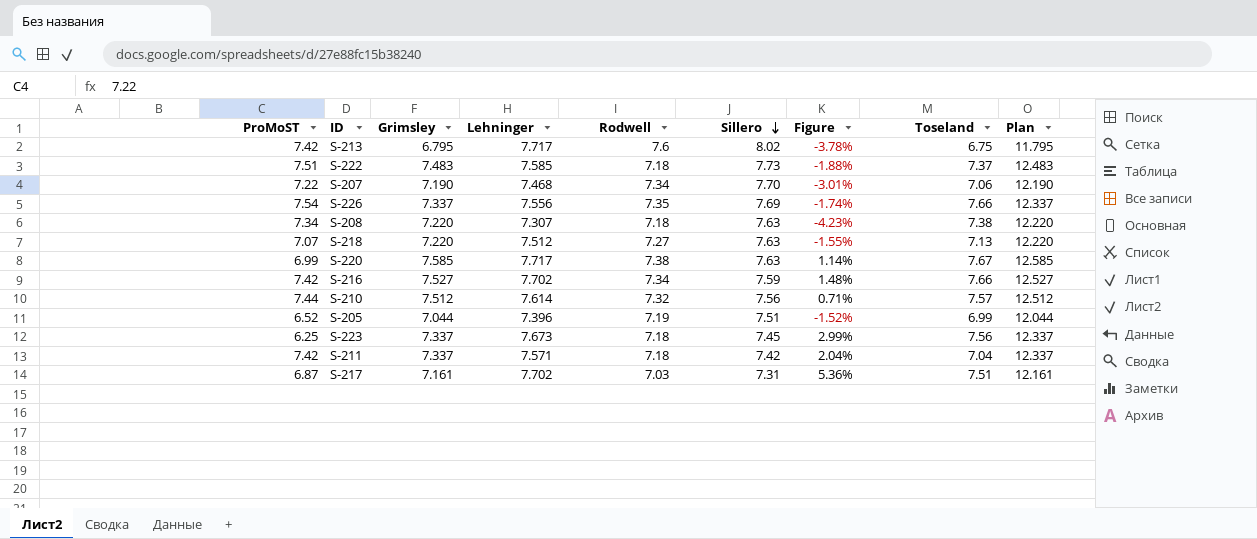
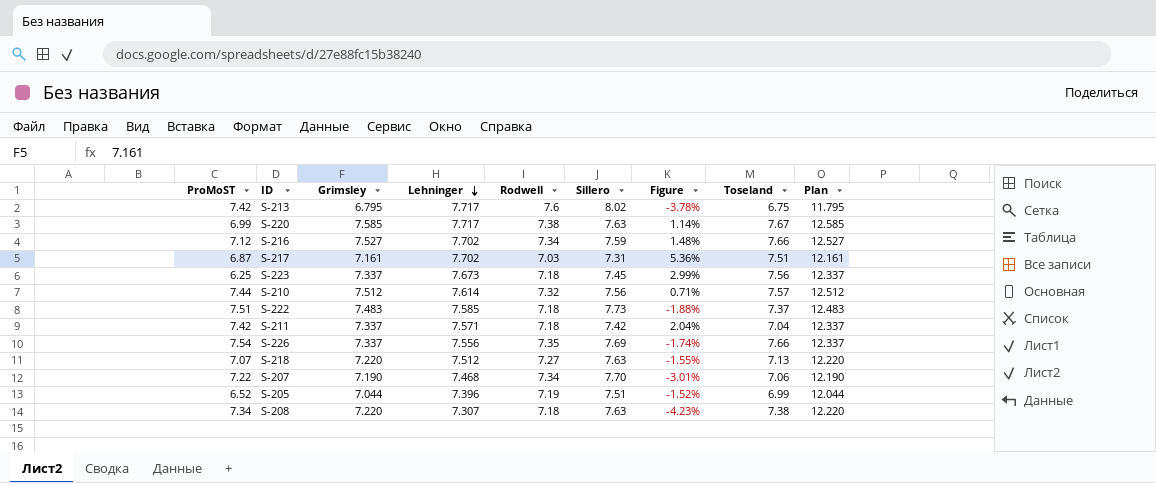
row order: Sillero descending -> Lehninger descending
S-216 | ProMoST: 7.42 -> 7.12

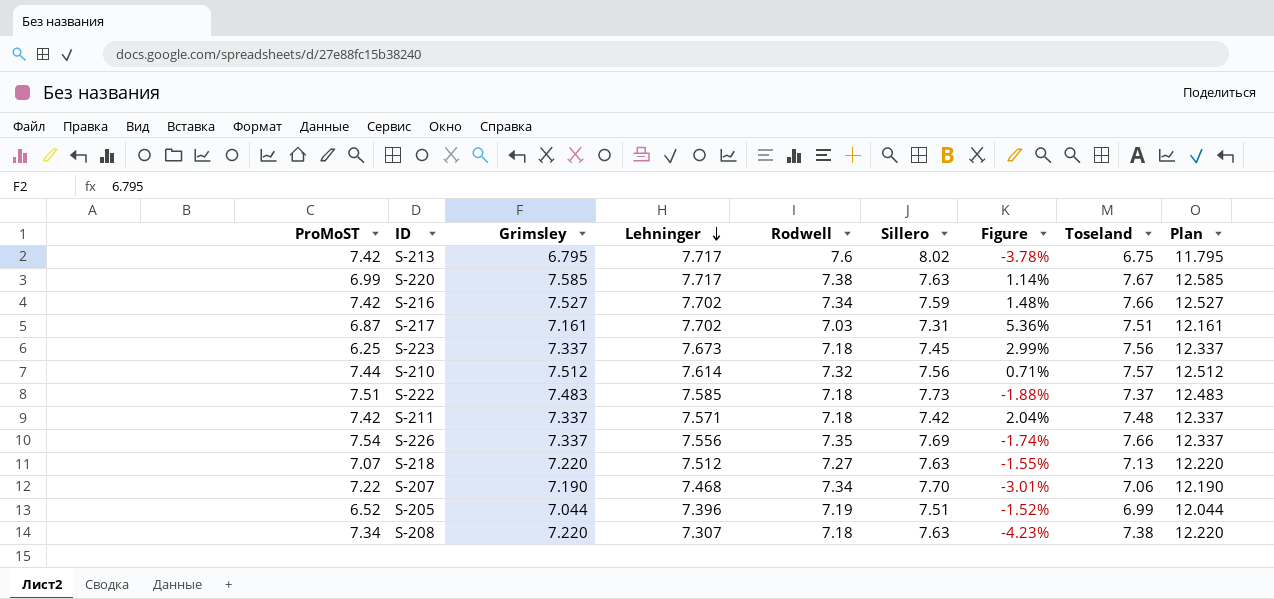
S-216 | ProMoST: 7.12 -> 7.42
S-211 | Toseland: 7.04 -> 7.48

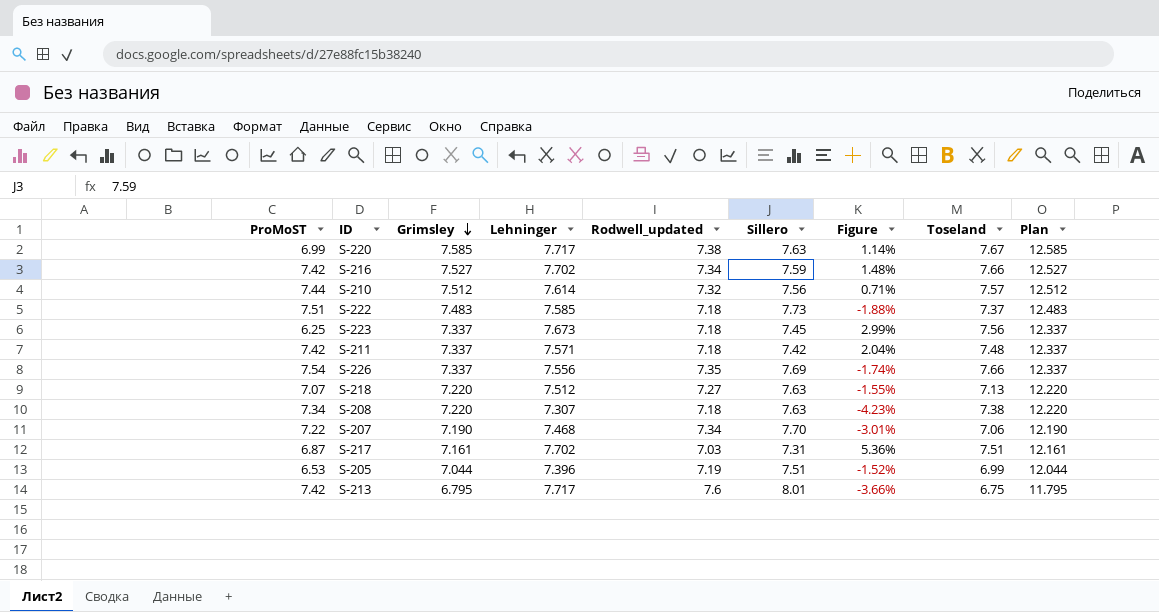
row order: Lehninger descending -> Grimsley descending
column name: Rodwell -> Rodwell_updated
S-205 | ProMoST: 6.52 -> 6.53
S-213 | Sillero: 8.02 -> 8.01
S-213 | Figure: -3.78% -> -3.66%

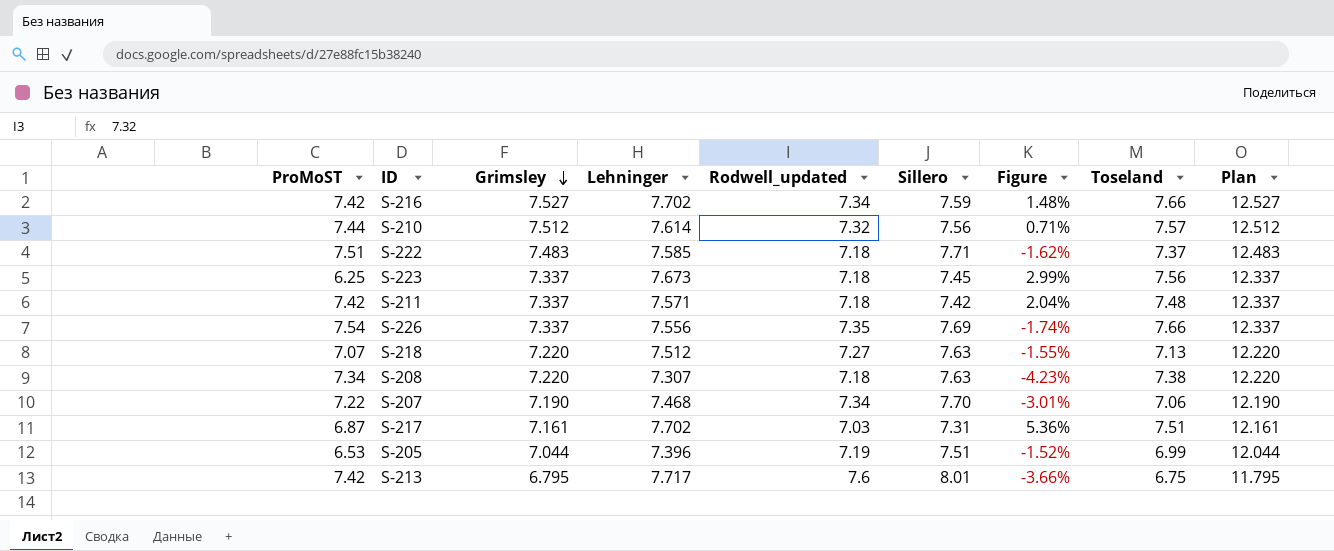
row S-220: 6.99 | 7.585 | 7.717 | 7.38 | 7.63 | 1.14% | 7.67 | 12.585 -> none
S-222 | Sillero: 7.73 -> 7.71
S-222 | Figure: -1.88% -> -1.62%

